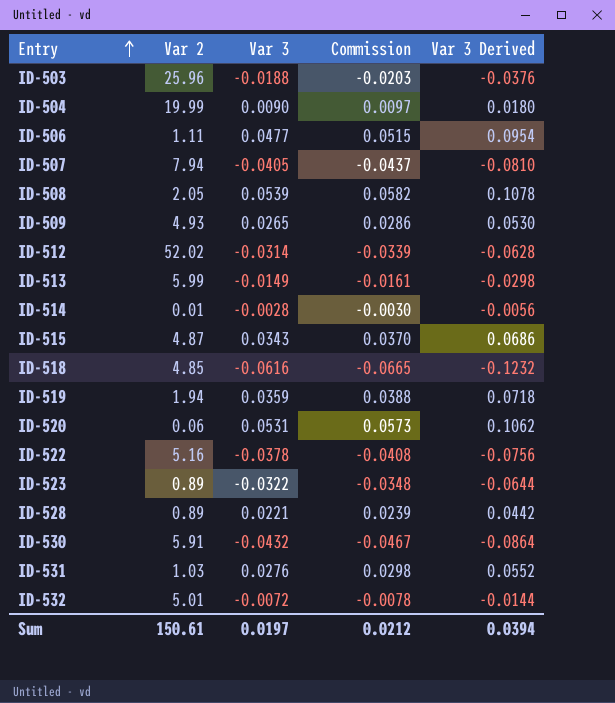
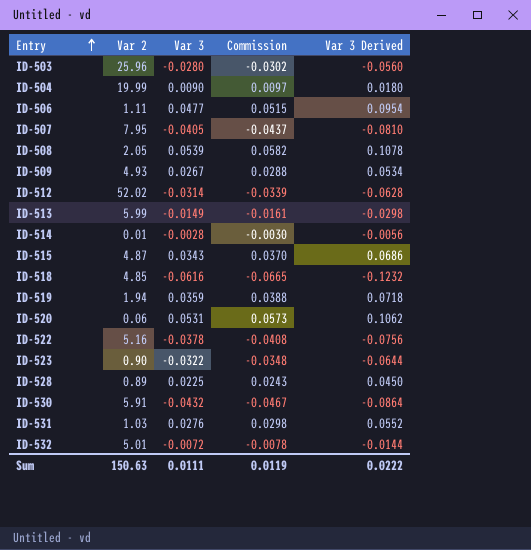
ID-503 | Var 3: -0.0188 -> -0.0280
ID-503 | Commission: -0.0203 -> -0.0302
ID-503 | Var 3 Derived: -0.0376 -> -0.0560
ID-507 | Var 2: 7.94 -> 7.95
ID-509 | Var 3: 0.0265 -> 0.0267
ID-509 | Commission: 0.0286 -> 0.0288
ID-509 | Var 3 Derived: 0.0530 -> 0.0534
ID-523 | Var 2: 0.89 -> 0.90
ID-528 | Var 3: 0.0221 -> 0.0225
ID-528 | Commission: 0.0239 -> 0.0243
ID-528 | Var 3 Derived: 0.0442 -> 0.0450
Sum | Var 2: 150.61 -> 150.63
Sum | Var 3: 0.0197 -> 0.0111
Sum | Commission: 0.0212 -> 0.0119
Sum | Var 3 Derived: 0.0394 -> 0.0222

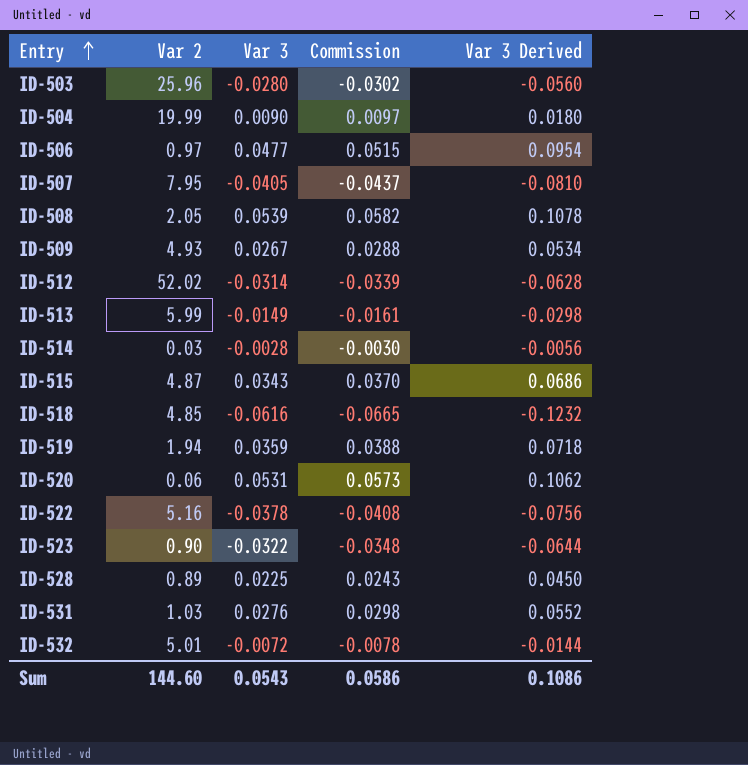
row ID-530: 5.91 | -0.0432 | -0.0467 | -0.0864 -> none
ID-506 | Var 2: 1.11 -> 0.97
ID-514 | Var 2: 0.01 -> 0.03
Sum | Var 2: 150.63 -> 144.60
Sum | Var 3: 0.0111 -> 0.0543
Sum | Commission: 0.0119 -> 0.0586
Sum | Var 3 Derived: 0.0222 -> 0.1086

